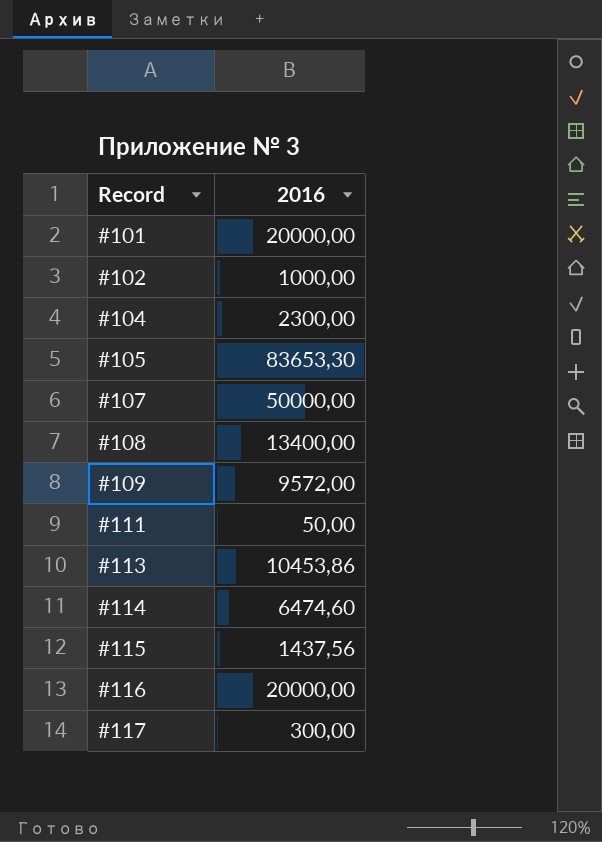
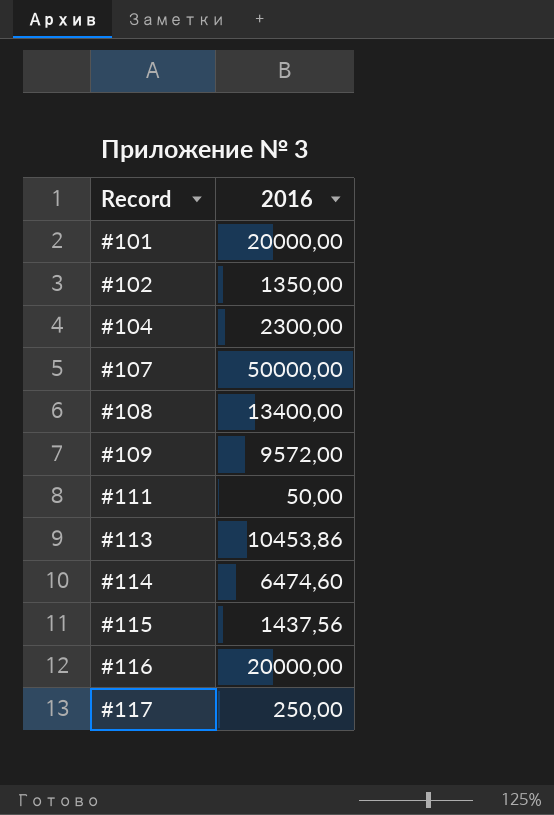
row #105: 83653,30 -> none
#102 | 2016: 1000,00 -> 1350,00
#117 | 2016: 300,00 -> 250,00

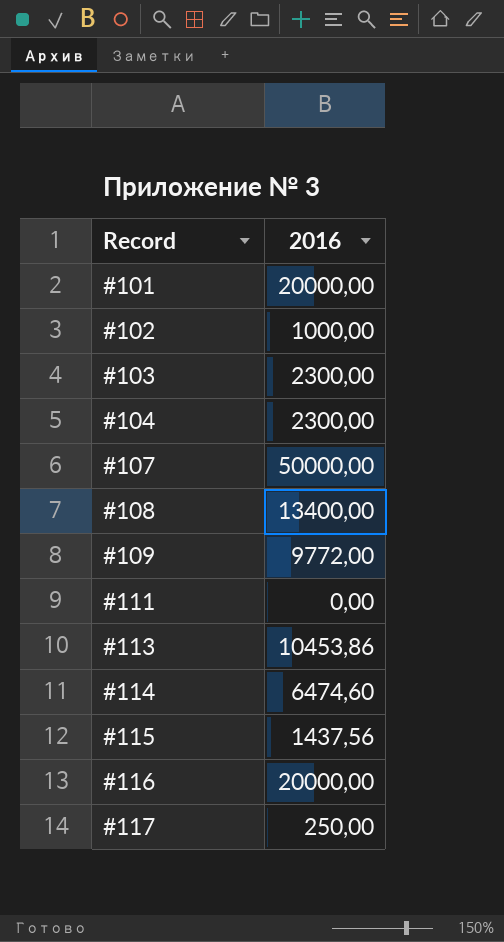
#102 | 2016: 1350,00 -> 1000,00
row #103: none -> 2300,00
#109 | 2016: 9572,00 -> 9772,00
#111 | 2016: 50,00 -> 0,00

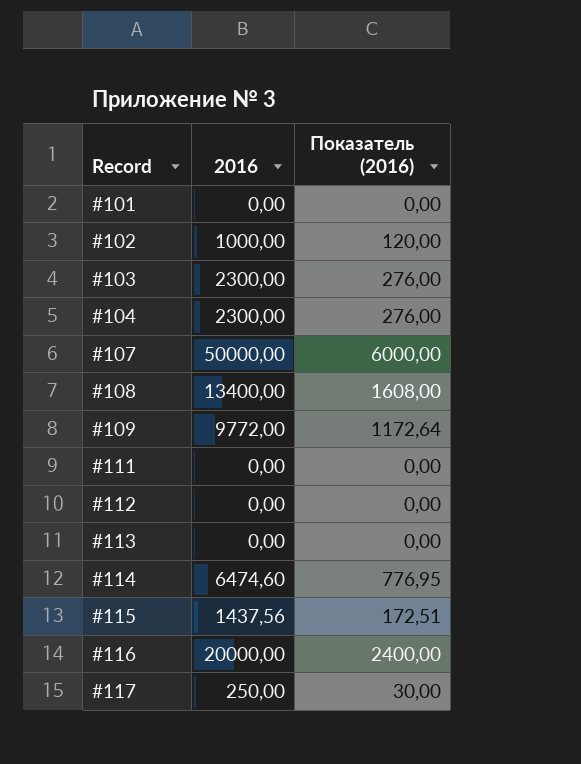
column Показатель (2016) | formula: none -> [2016] * 0,12
#101 | 2016: 20000,00 -> 0,00
row #112: none -> 0,00 | 0,00
#113 | 2016: 10453,86 -> 0,00

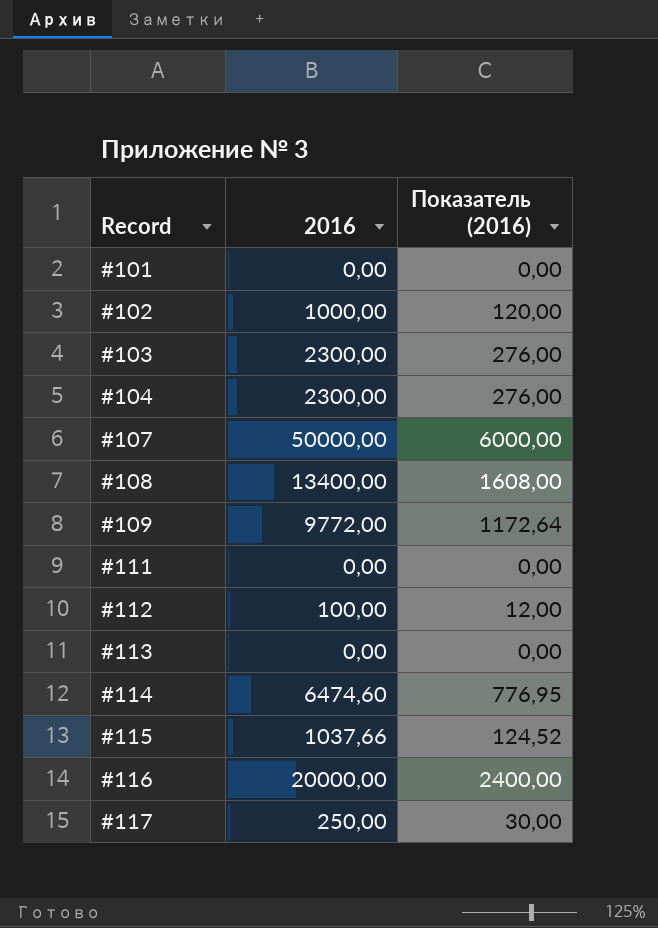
#112 | 2016: 0,00 -> 100,00
#112 | Показатель (2016): 0,00 -> 12,00
#115 | 2016: 1437,56 -> 1037,66
#115 | Показатель (2016): 172,51 -> 124,52

